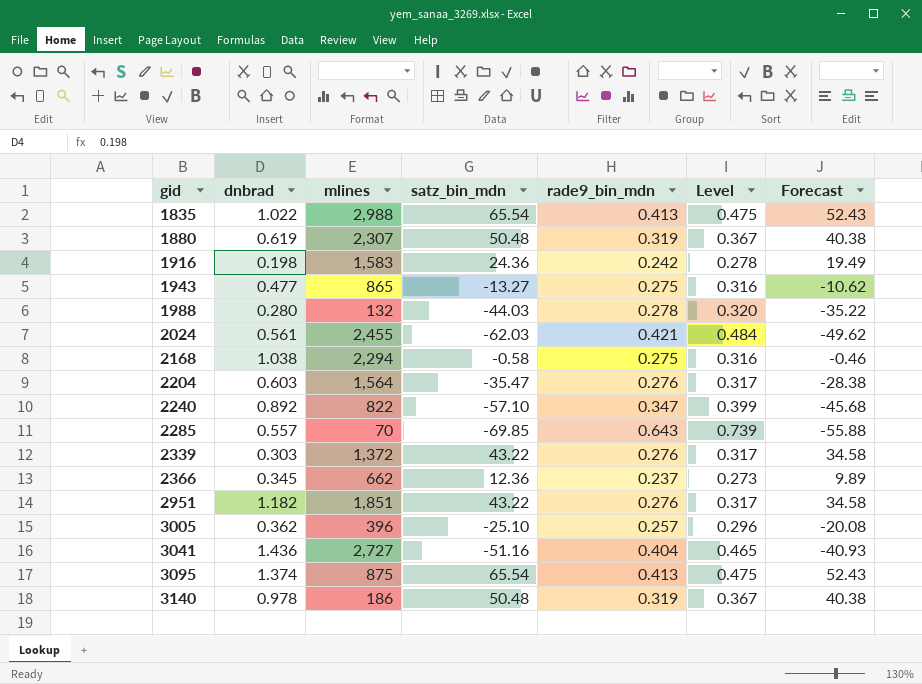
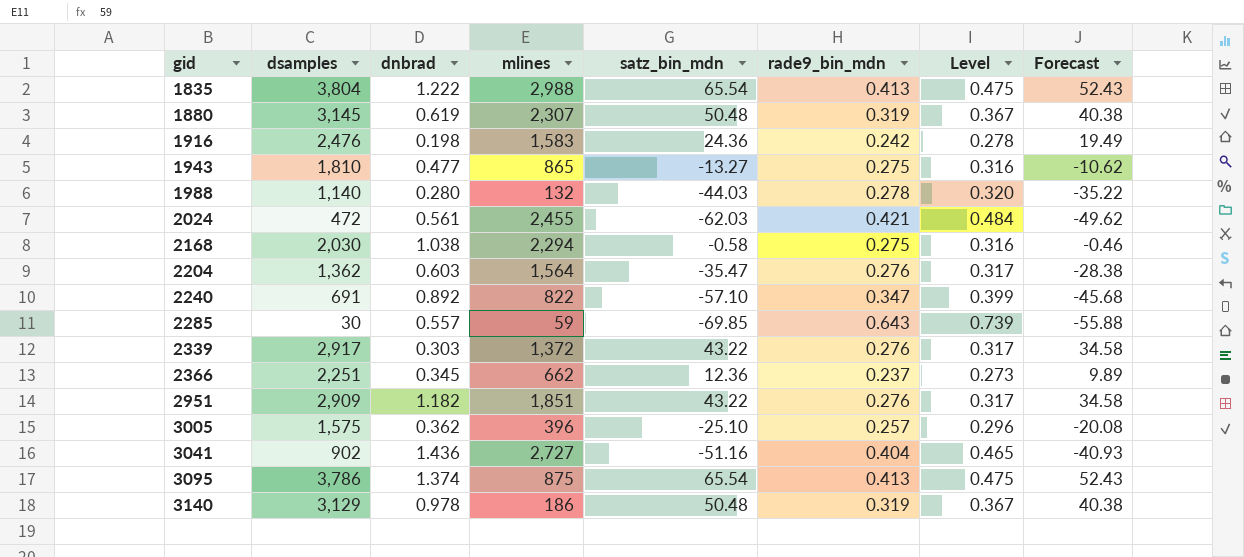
column dsamples | position: none -> 2
1835 | dnbrad: 1.022 -> 1.222
2285 | mlines: 70 -> 59

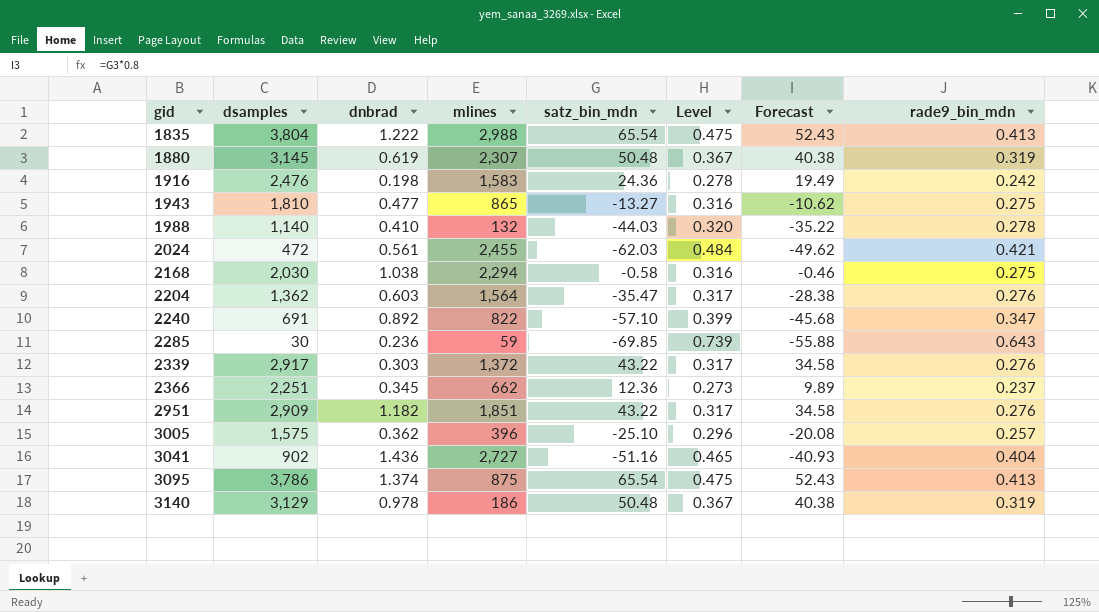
column rade9_bin_mdn | position: 6 -> 8
1988 | dnbrad: 0.280 -> 0.410
2285 | dnbrad: 0.557 -> 0.236

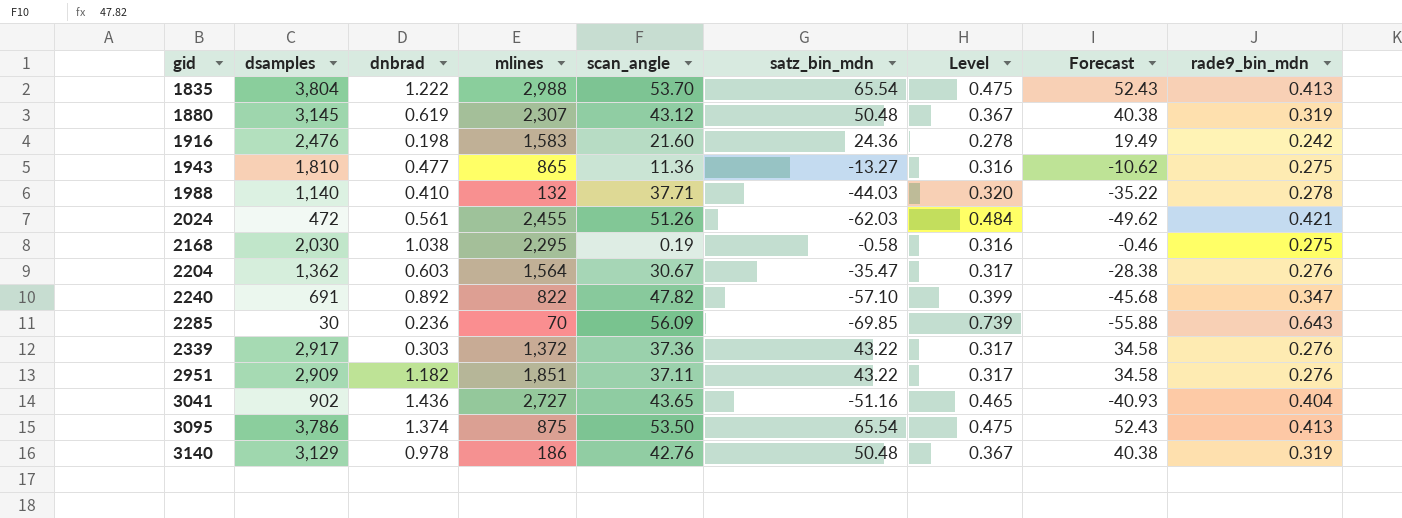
column scan_angle | position: none -> 5
row 2366: 2,251 | 0.345 | 662 | 12.36 | 0.273 | 9.89 | 0.237 -> none
row 3005: 1,575 | 0.362 | 396 | -25.10 | 0.296 | -20.08 | 0.257 -> none
2168 | mlines: 2,294 -> 2,295
2285 | mlines: 59 -> 70

